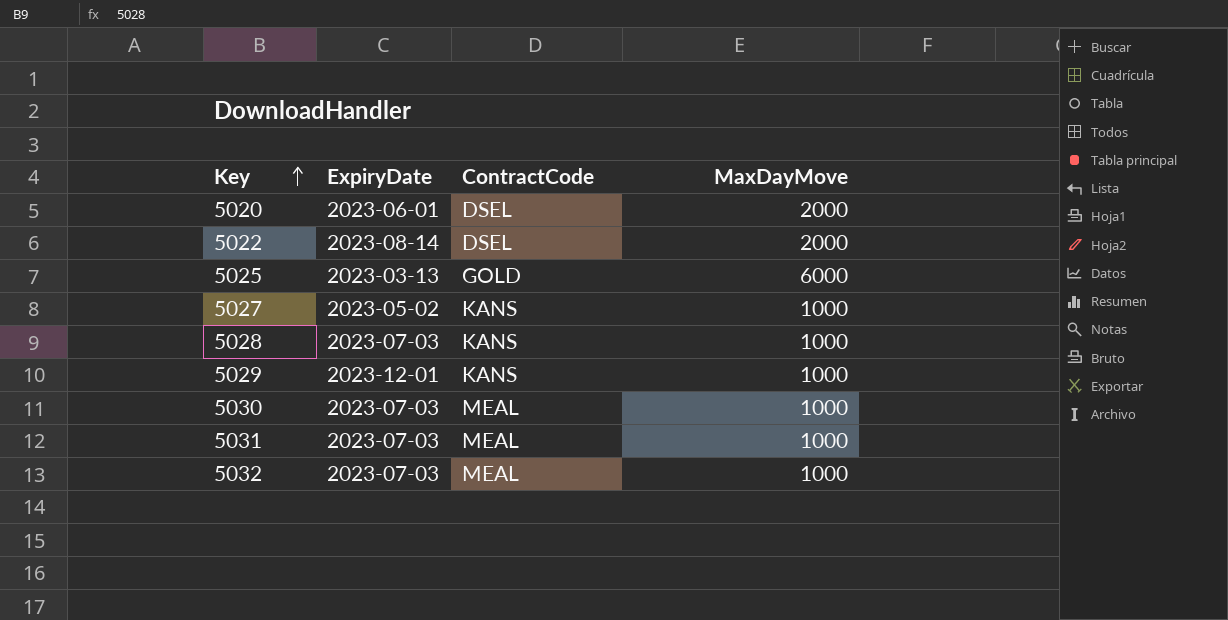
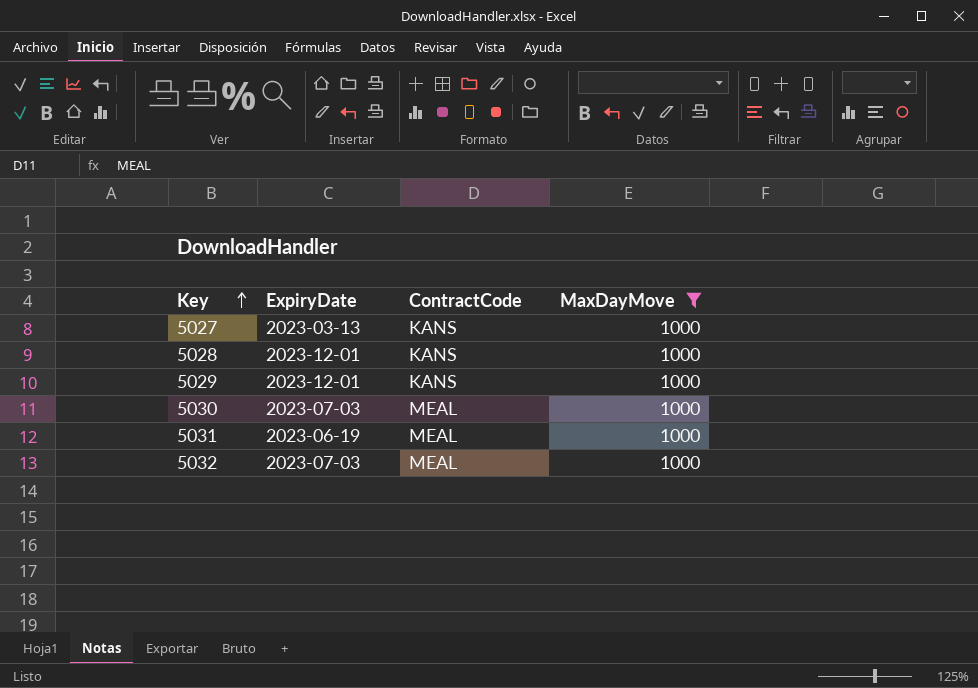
filter: none -> MaxDayMove = 1000
5027 | ExpiryDate: 2023-05-02 -> 2023-03-13
5028 | ExpiryDate: 2023-07-03 -> 2023-12-01
5031 | ExpiryDate: 2023-07-03 -> 2023-06-19

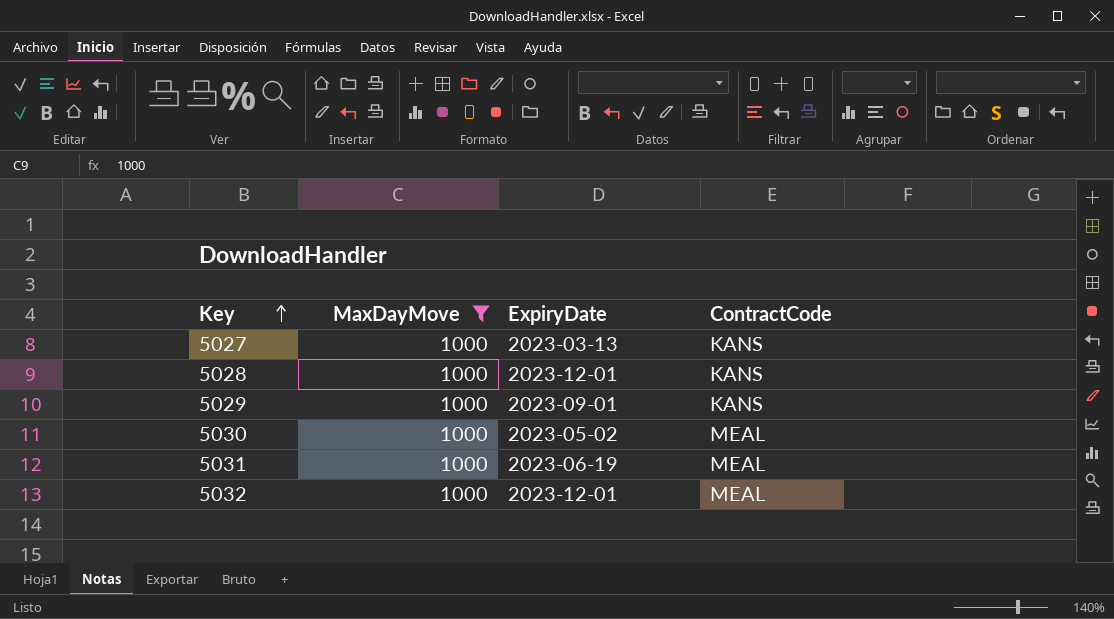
column MaxDayMove | position: 4 -> 2
5029 | ExpiryDate: 2023-12-01 -> 2023-09-01
5030 | ExpiryDate: 2023-07-03 -> 2023-05-02
5032 | ExpiryDate: 2023-07-03 -> 2023-12-01

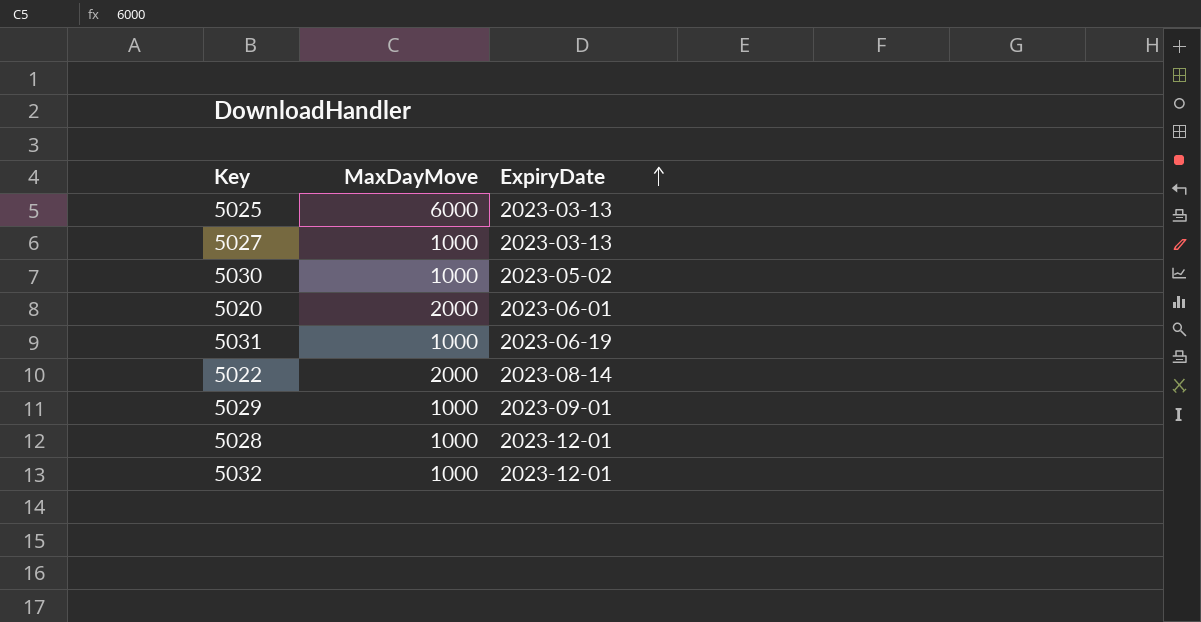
filter: MaxDayMove = 1000 -> none
row order: Key ascending -> ExpiryDate ascending
column ContractCode | position: 4 -> none

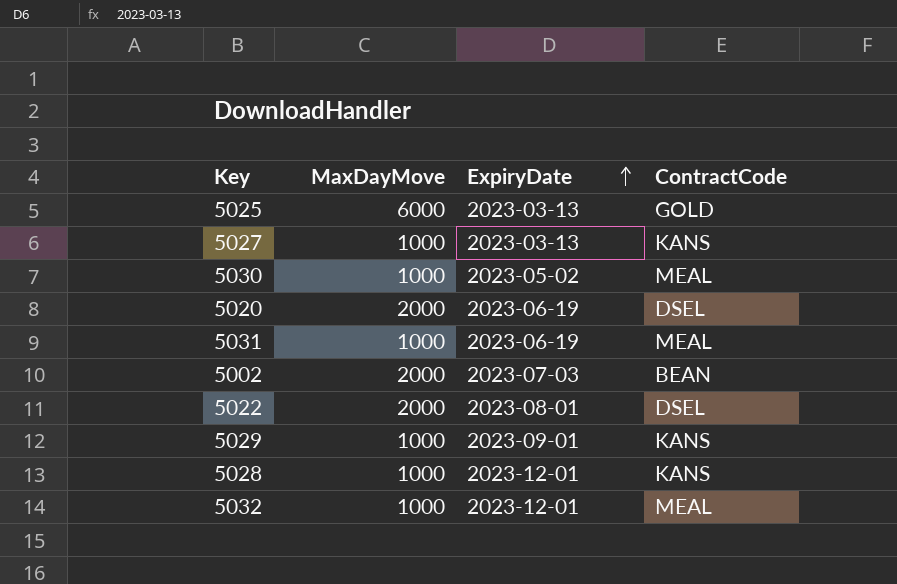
column ContractCode | position: none -> 4
5020 | ExpiryDate: 2023-06-01 -> 2023-06-19
row 5002: none -> 2000 | 2023-07-03 | BEAN
5022 | ExpiryDate: 2023-08-14 -> 2023-08-01

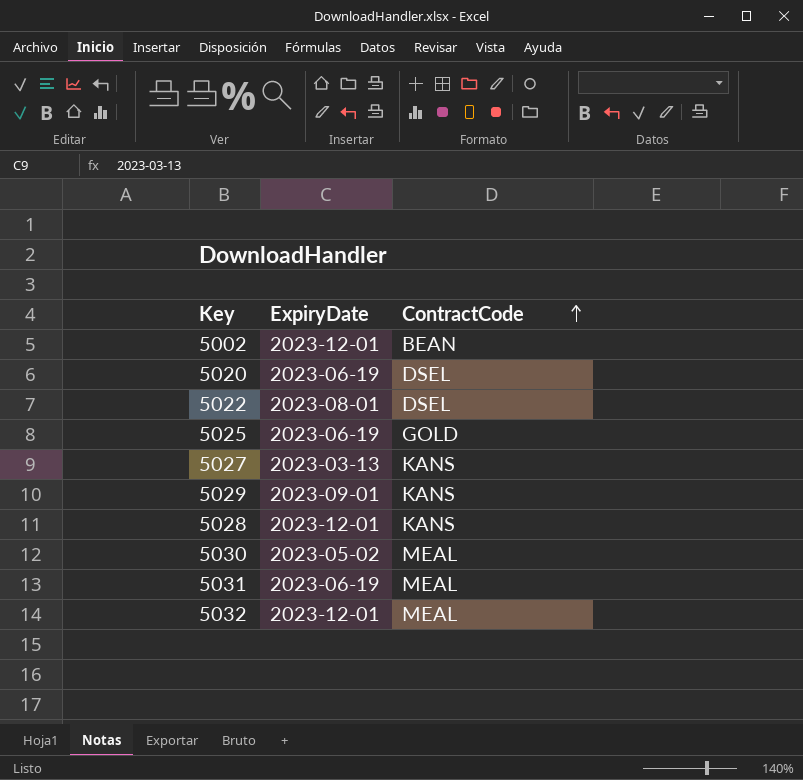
row order: ExpiryDate ascending -> ContractCode ascending
column MaxDayMove | position: 2 -> none
5002 | ExpiryDate: 2023-07-03 -> 2023-12-01
5025 | ExpiryDate: 2023-03-13 -> 2023-06-19

